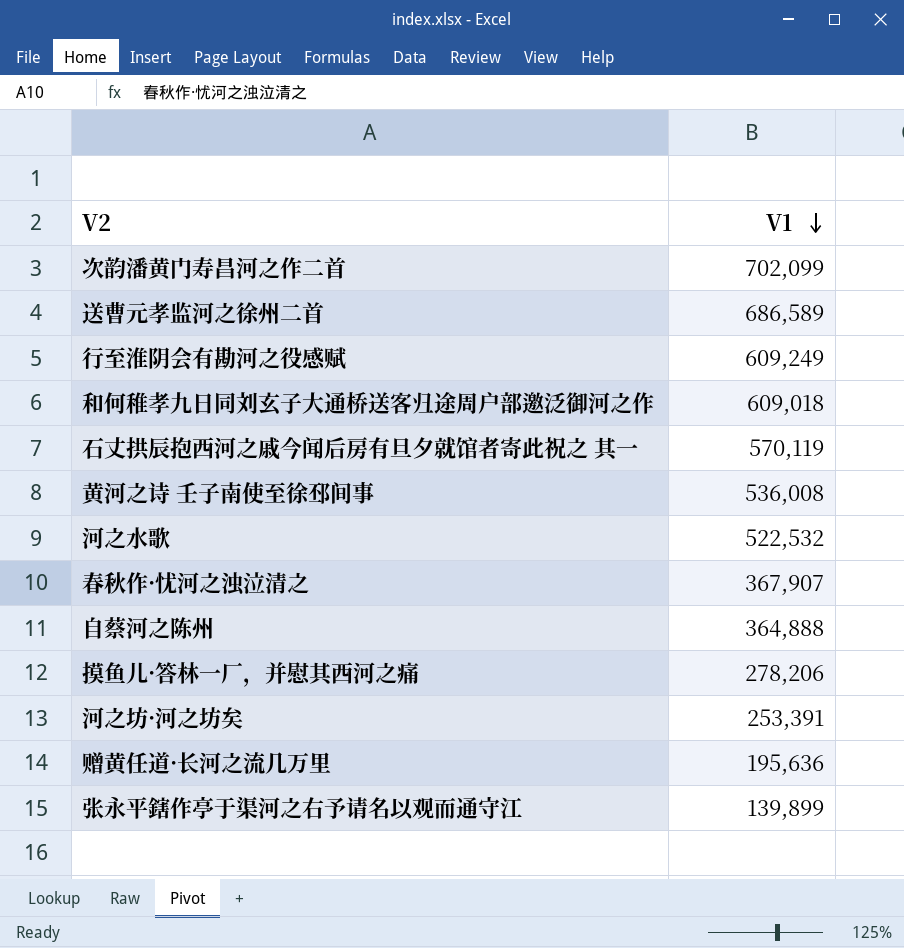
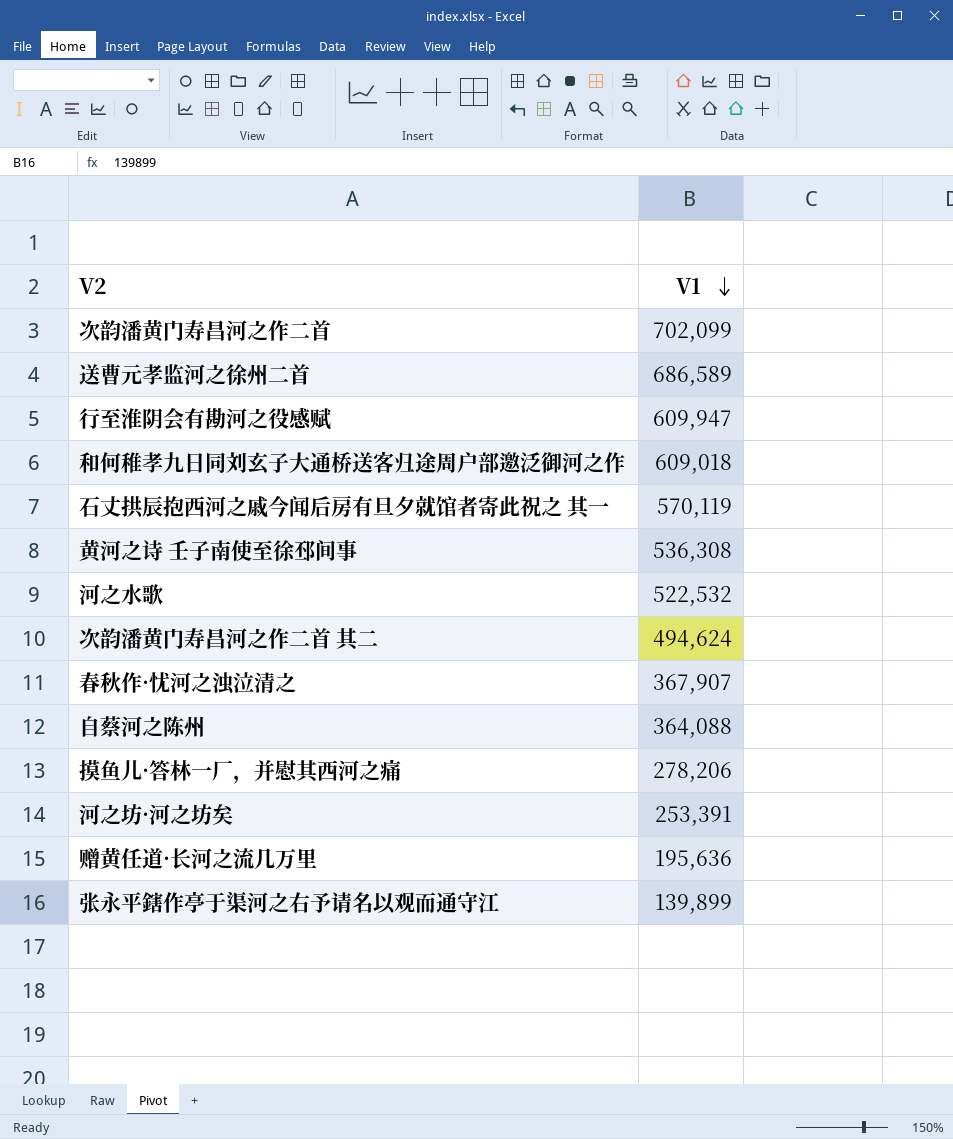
行至淮阴会有勘河之役感赋 | V1: 609,249 -> 609,947
黄河之诗 壬子南使至徐邳间事 | V1: 536,008 -> 536,308
row 次韵潘黄门寿昌河之作二首 其二: none -> 494,624
自蔡河之陈州 | V1: 364,888 -> 364,088

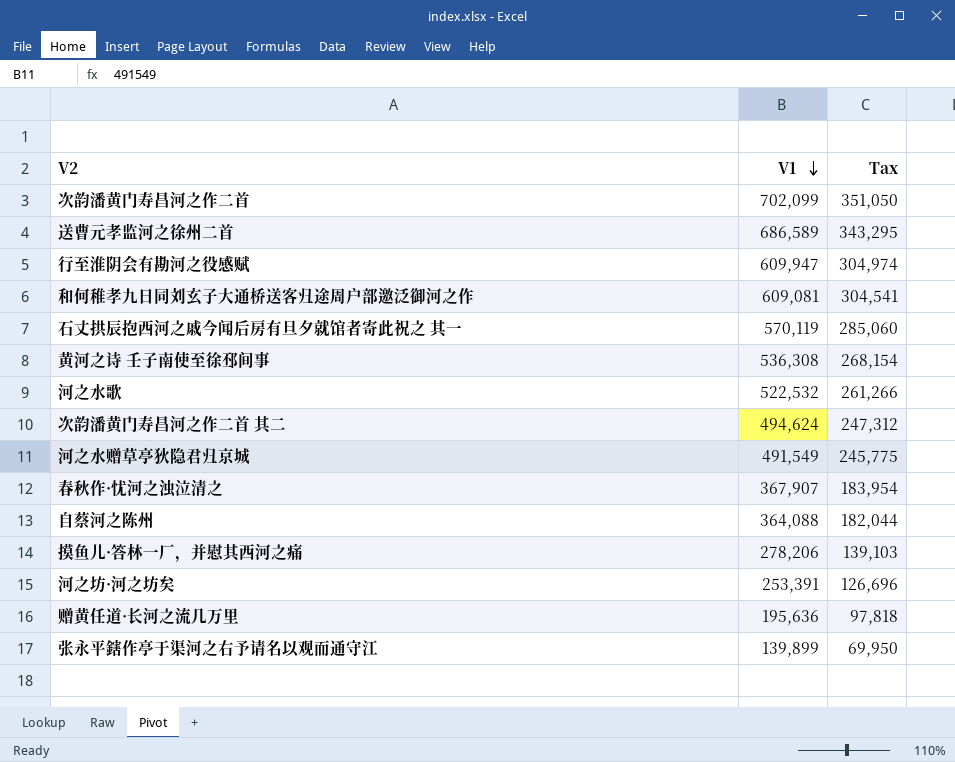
column Tax | formula: none -> [V1] * 0.5
和何稚孝九日同刘玄子大通桥送客归途周户部邀泛御河之作 | V1: 609,018 -> 609,081
row 河之水赠草亭狄隐君归京城: none -> 491,549 | 245,775

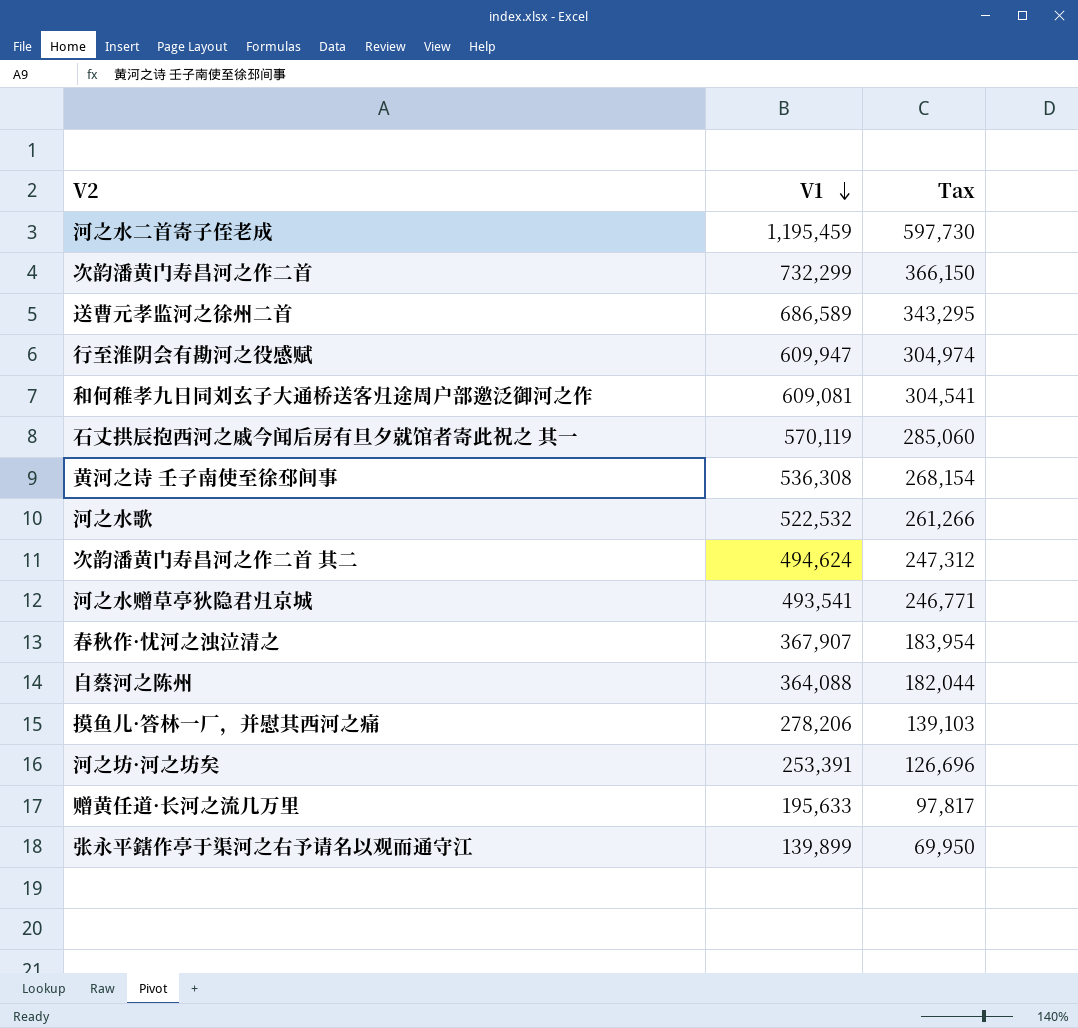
row 河之水二首寄子侄老成: none -> 1,195,459 | 597,730
次韵潘黄门寿昌河之作二首 | V1: 702,099 -> 732,299
次韵潘黄门寿昌河之作二首 | Tax: 351,050 -> 366,150
河之水赠草亭狄隐君归京城 | V1: 491,549 -> 493,541
河之水赠草亭狄隐君归京城 | Tax: 245,775 -> 246,771
赠黄任道·长河之流几万里 | V1: 195,636 -> 195,633
赠黄任道·长河之流几万里 | Tax: 97,818 -> 97,817

